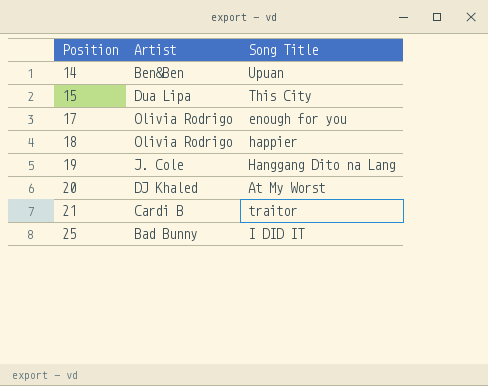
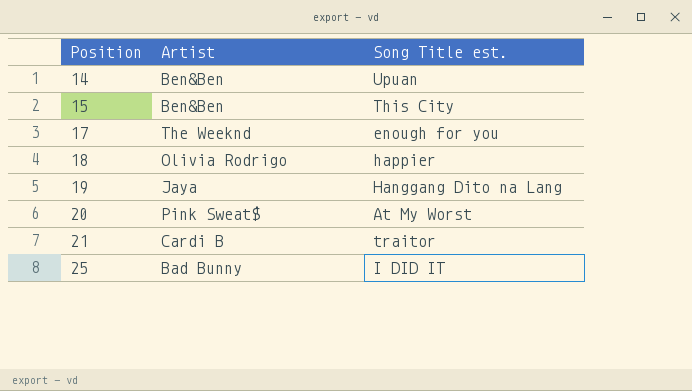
column name: Song Title -> Song Title est.
15 | Artist: Dua Lipa -> Ben&Ben
17 | Artist: Olivia Rodrigo -> The Weeknd
19 | Artist: J. Cole -> Jaya
20 | Artist: DJ Khaled -> Pink Sweat$

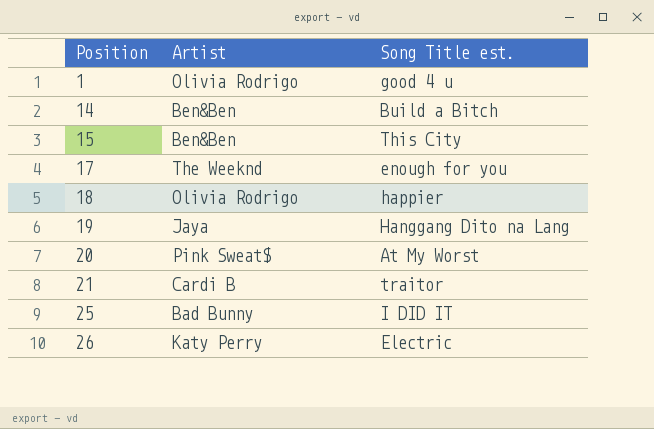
row 1: none -> Olivia Rodrigo | good 4 u
14 | Song Title est.: Upuan -> Build a Bitch
row 26: none -> Katy Perry | Electric

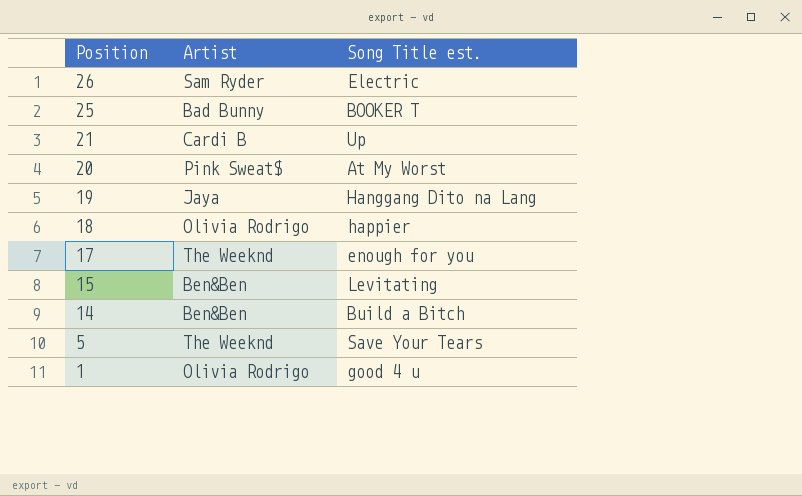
row order: Position ascending -> Position descending
26 | Artist: Katy Perry -> Sam Ryder
25 | Song Title est.: I DID IT -> BOOKER T
21 | Song Title est.: traitor -> Up
15 | Song Title est.: This City -> Levitating
row 5: none -> The Weeknd | Save Your Tears

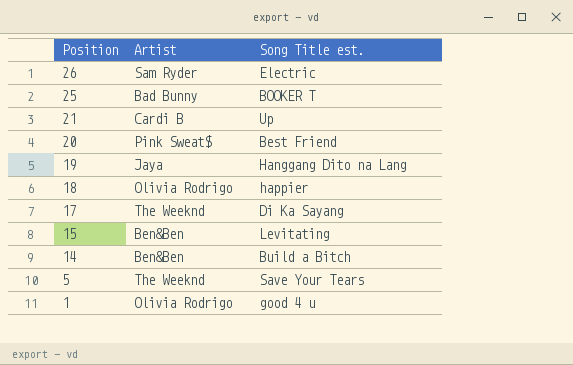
20 | Song Title est.: At My Worst -> Best Friend
17 | Song Title est.: enough for you -> Di Ka Sayang

